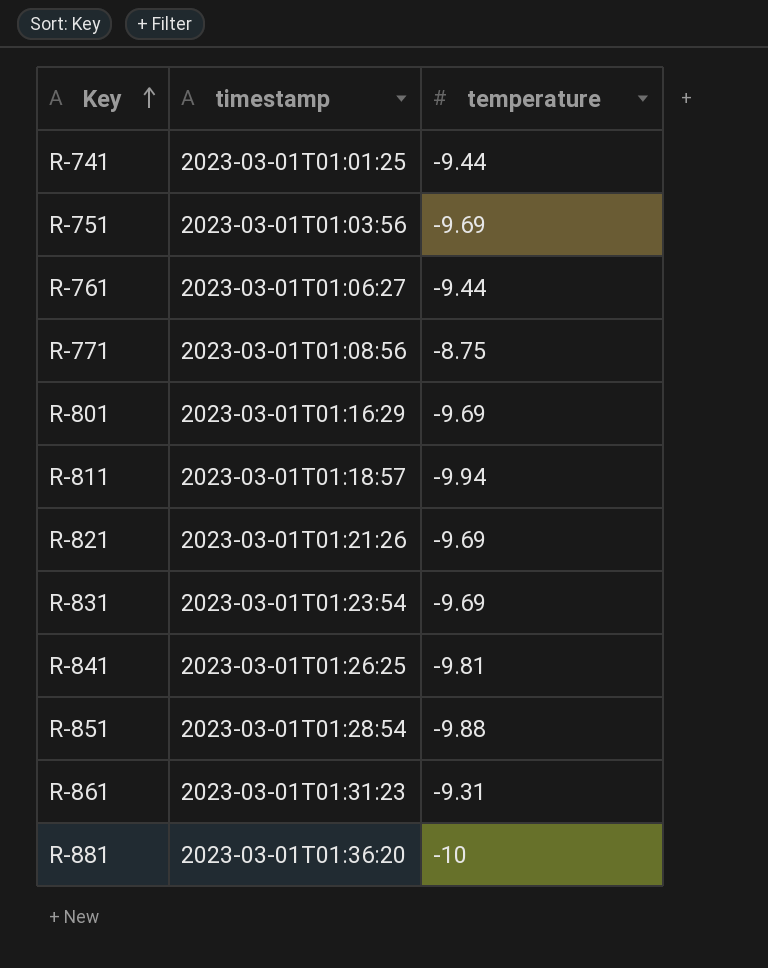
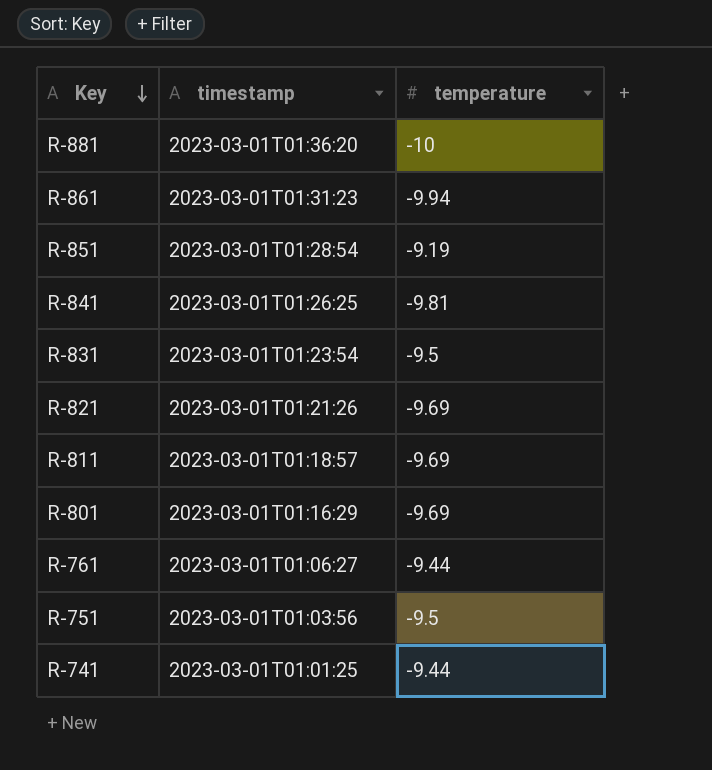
row order: Key ascending -> Key descending
row R-771: 2023-03-01T01:08:56 | -8.75 -> none
R-861 | temperature: -9.31 -> -9.94
R-851 | temperature: -9.88 -> -9.19
R-831 | temperature: -9.69 -> -9.5
R-811 | temperature: -9.94 -> -9.69
R-751 | temperature: -9.69 -> -9.5

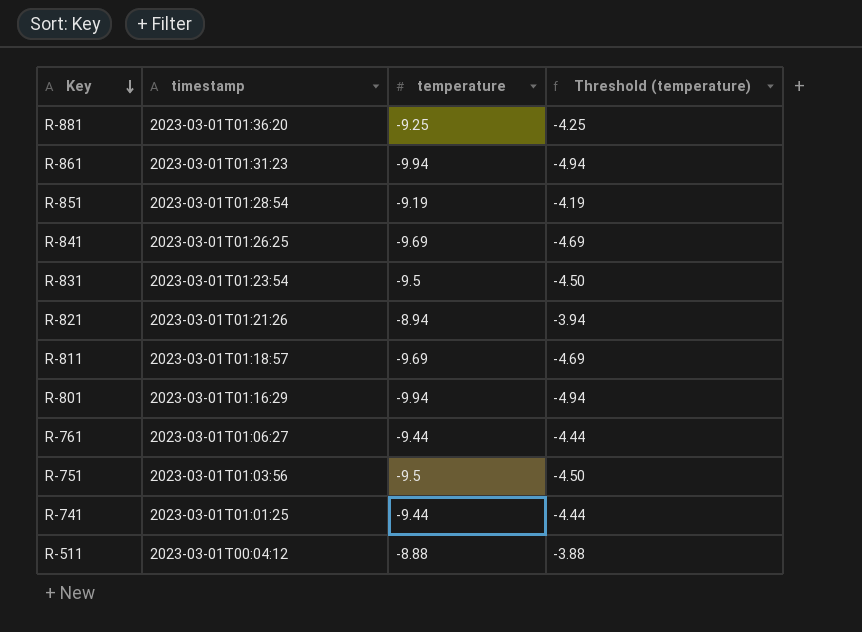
column Threshold (temperature) | formula: none -> [temperature] + 5
R-881 | temperature: -10 -> -9.25
R-841 | temperature: -9.81 -> -9.69
R-821 | temperature: -9.69 -> -8.94
R-801 | temperature: -9.69 -> -9.94
row R-511: none -> 2023-03-01T00:04:12 | -8.88 | -3.88

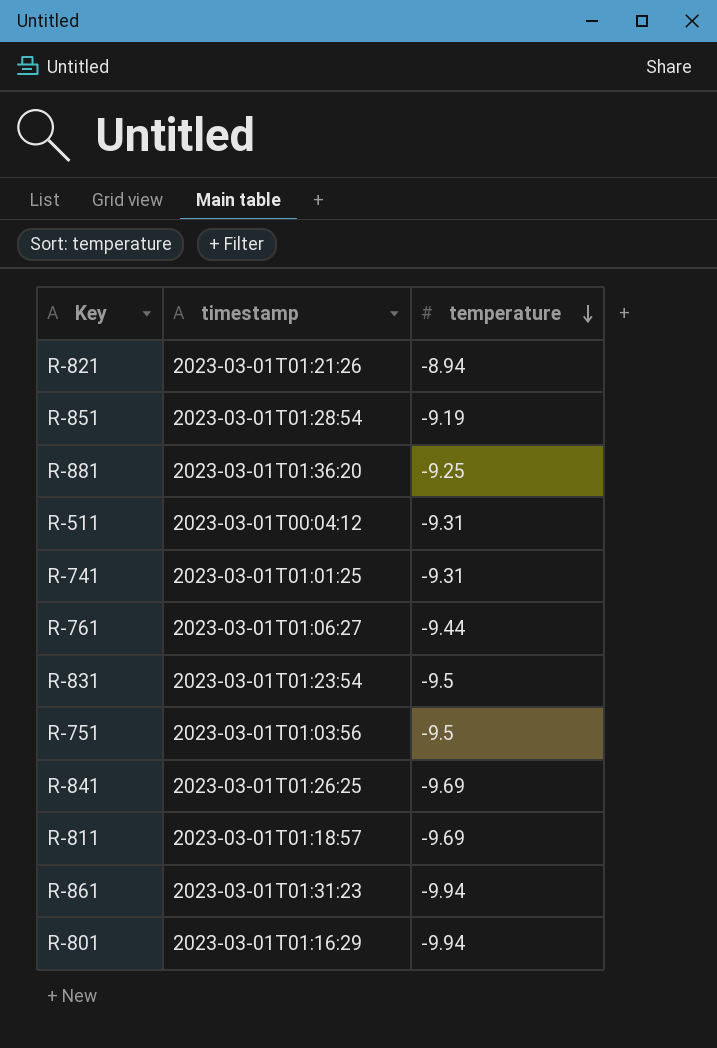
row order: Key descending -> temperature descending
column Threshold (temperature) | formula: [temperature] + 5 -> none
R-511 | temperature: -8.88 -> -9.31
R-741 | temperature: -9.44 -> -9.31

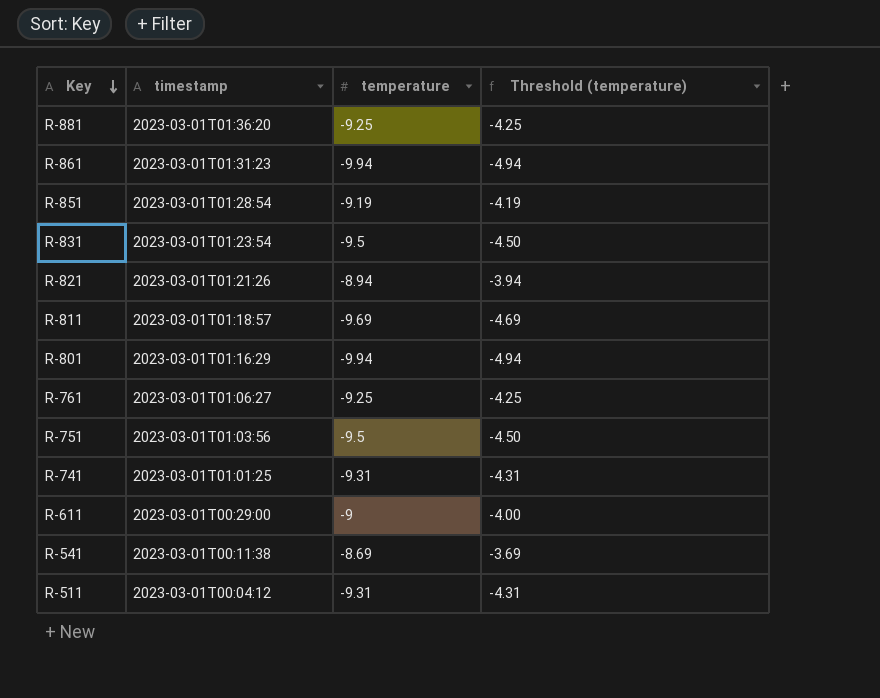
row order: temperature descending -> Key descending
column Threshold (temperature) | formula: none -> [temperature] + 5
row R-841: 2023-03-01T01:26:25 | -9.69 -> none
R-761 | temperature: -9.44 -> -9.25
row R-611: none -> 2023-03-01T00:29:00 | -9 | -4.00
row R-541: none -> 2023-03-01T00:11:38 | -8.69 | -3.69

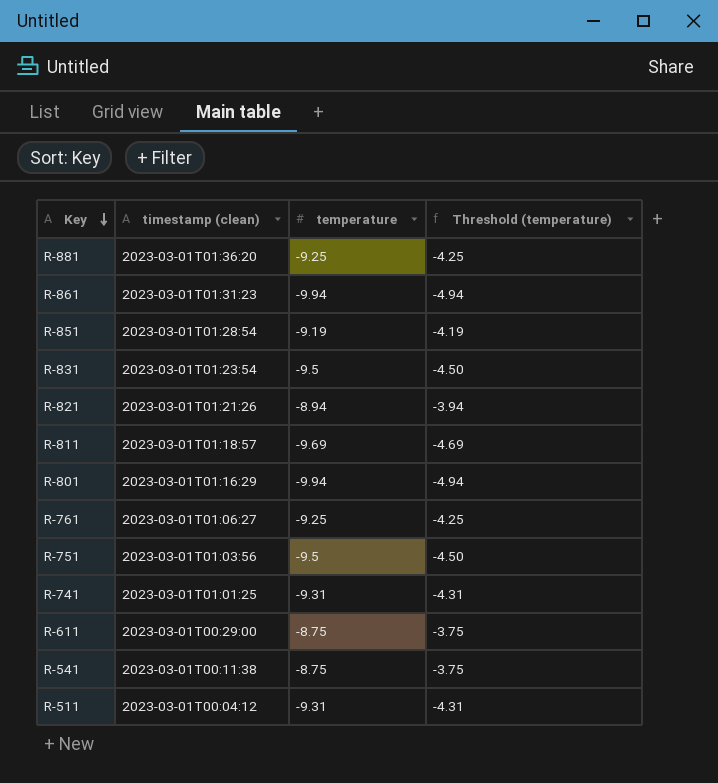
column name: timestamp -> timestamp (clean)
R-611 | temperature: -9 -> -8.75
R-611 | Threshold (temperature): -4.00 -> -3.75
R-541 | temperature: -8.69 -> -8.75
R-541 | Threshold (temperature): -3.69 -> -3.75

